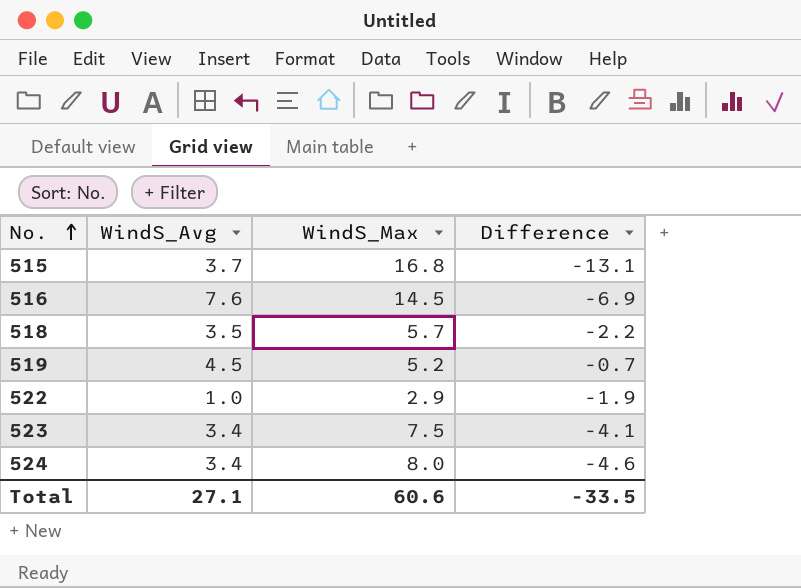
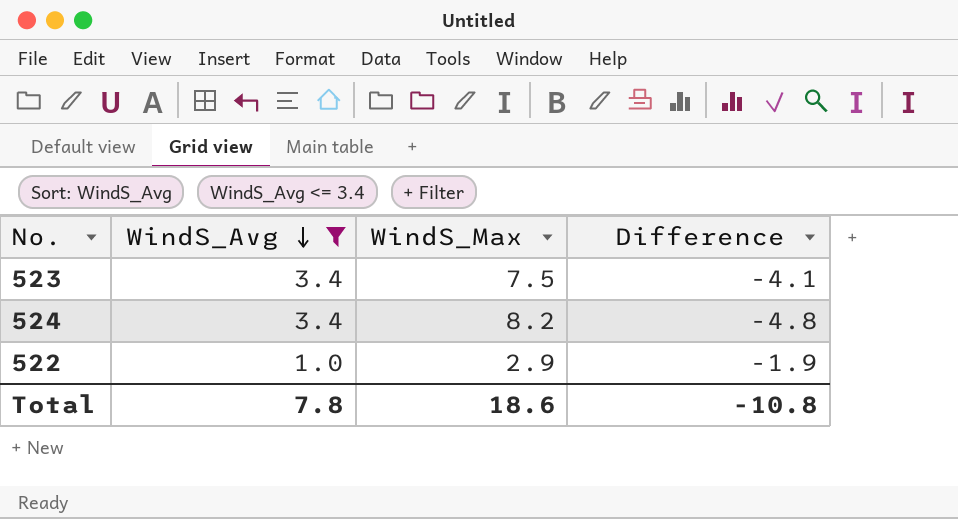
filter: none -> WindS_Avg <= 3.4
row order: No. ascending -> WindS_Avg descending
524 | WindS_Max: 8.0 -> 8.2
524 | Difference: -4.6 -> -4.8
Total | WindS_Avg: 27.1 -> 7.8
Total | WindS_Max: 60.6 -> 18.6
Total | Difference: -33.5 -> -10.8

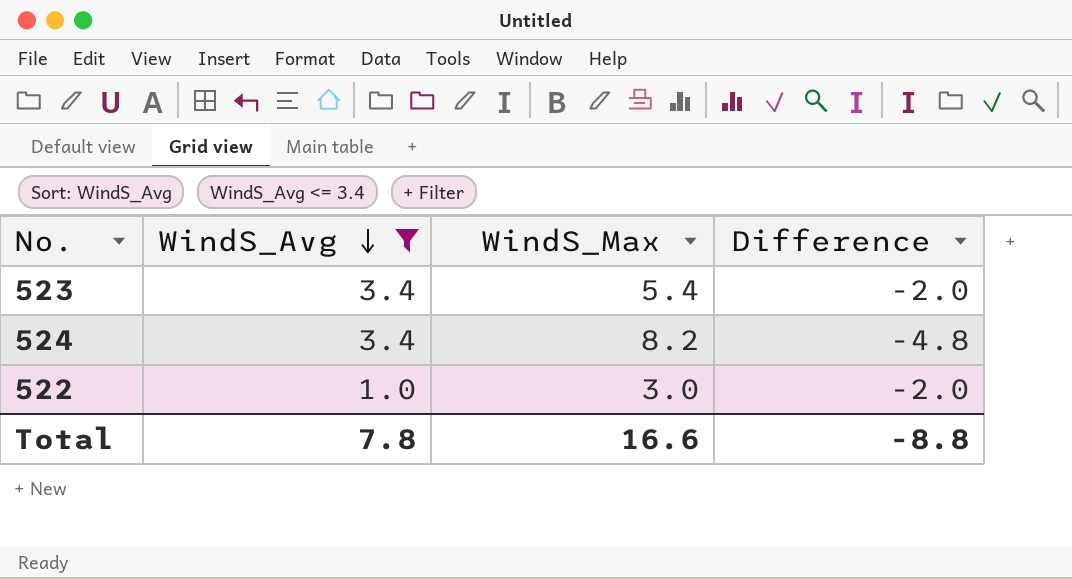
523 | WindS_Max: 7.5 -> 5.4
523 | Difference: -4.1 -> -2.0
522 | WindS_Max: 2.9 -> 3.0
522 | Difference: -1.9 -> -2.0
Total | WindS_Max: 18.6 -> 16.6
Total | Difference: -10.8 -> -8.8

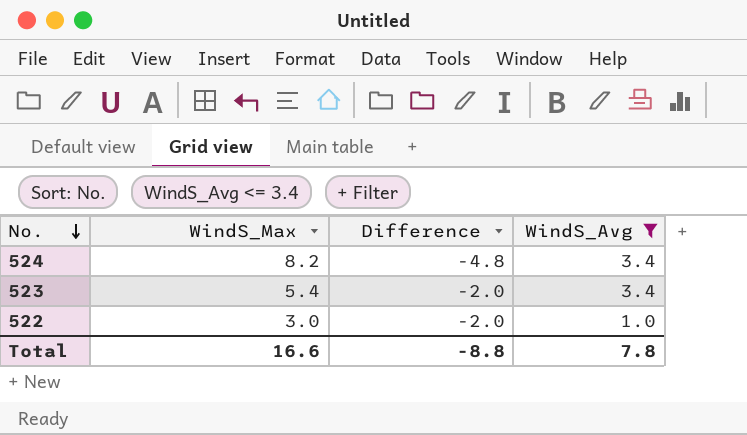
row order: WindS_Avg descending -> No. descending
column WindS_Avg | position: 2 -> 4

